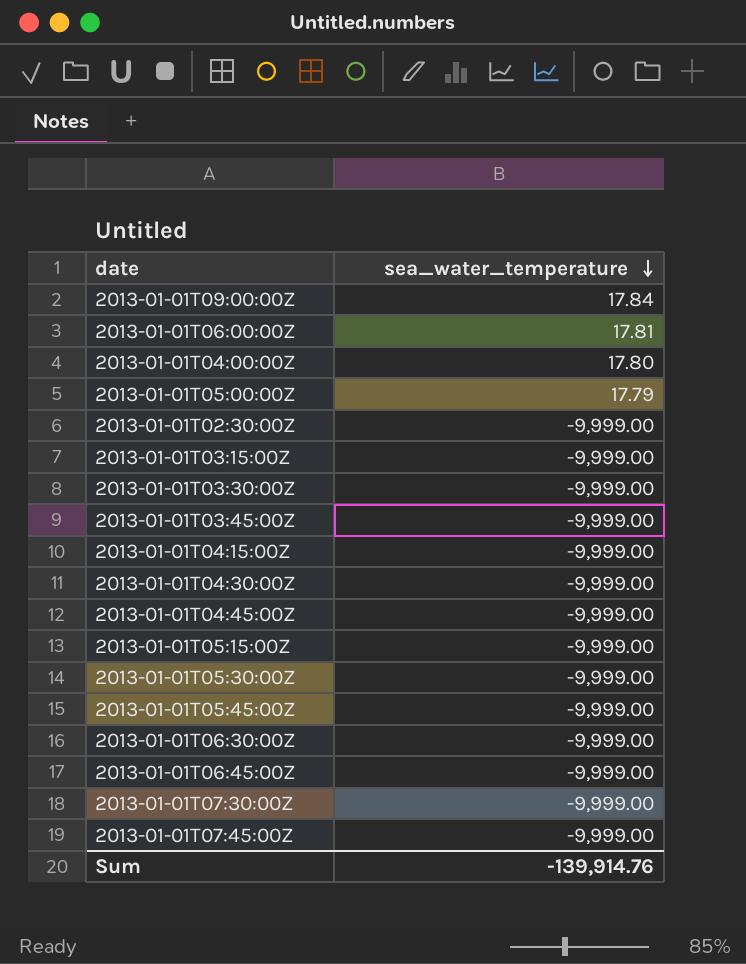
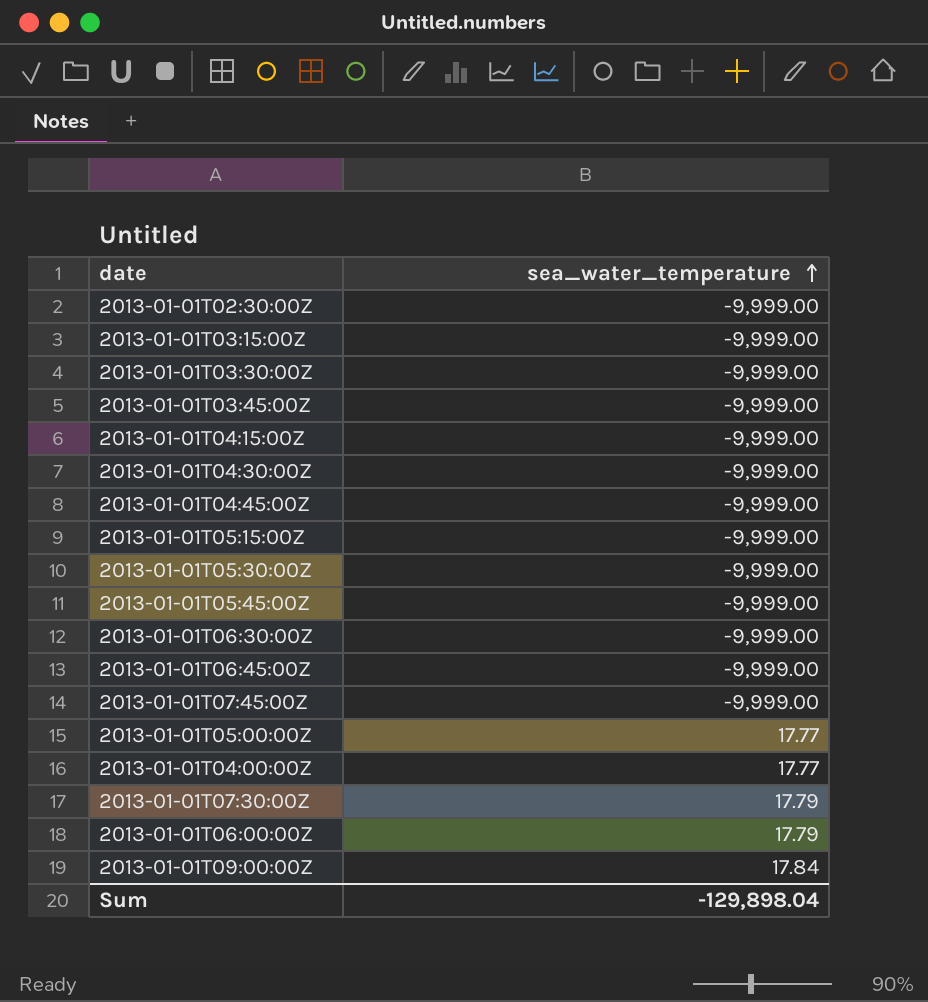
row order: sea_water_temperature descending -> sea_water_temperature ascending
2013-01-01T05:00:00Z | sea_water_temperature: 17.79 -> 17.77
2013-01-01T04:00:00Z | sea_water_temperature: 17.80 -> 17.77
2013-01-01T07:30:00Z | sea_water_temperature: -9,999.00 -> 17.79
2013-01-01T06:00:00Z | sea_water_temperature: 17.81 -> 17.79
Sum | sea_water_temperature: -139,914.76 -> -129,898.04

